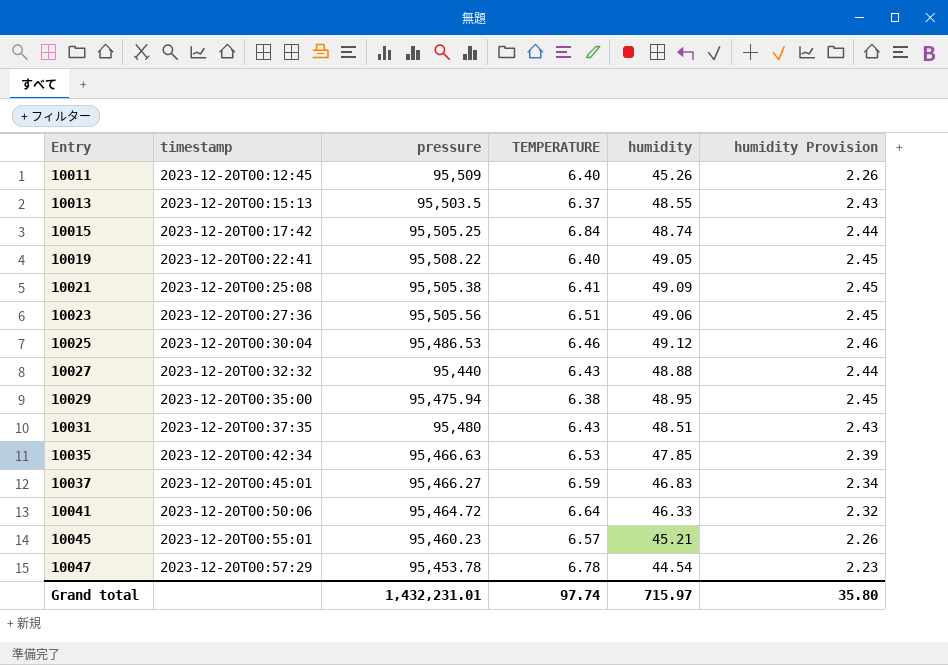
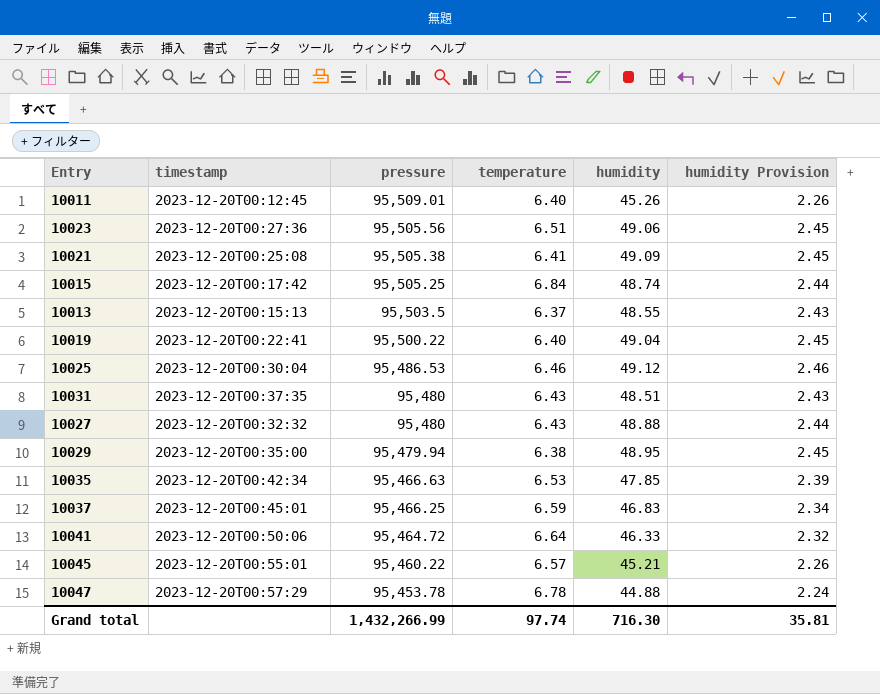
row order: Entry ascending -> pressure descending
column name: TEMPERATURE -> temperature
10011 | pressure: 95,509 -> 95,509.01
10019 | pressure: 95,508.22 -> 95,500.22
10019 | humidity: 49.05 -> 49.04
10027 | pressure: 95,440 -> 95,480
10029 | pressure: 95,475.94 -> 95,479.94
10037 | pressure: 95,466.27 -> 95,466.25
10045 | pressure: 95,460.23 -> 95,460.22
10047 | humidity: 44.54 -> 44.88
10047 | humidity Provision: 2.23 -> 2.24
Grand total | pressure: 1,432,231.01 -> 1,432,266.99
Grand total | humidity: 715.97 -> 716.30
Grand total | humidity Provision: 35.80 -> 35.81

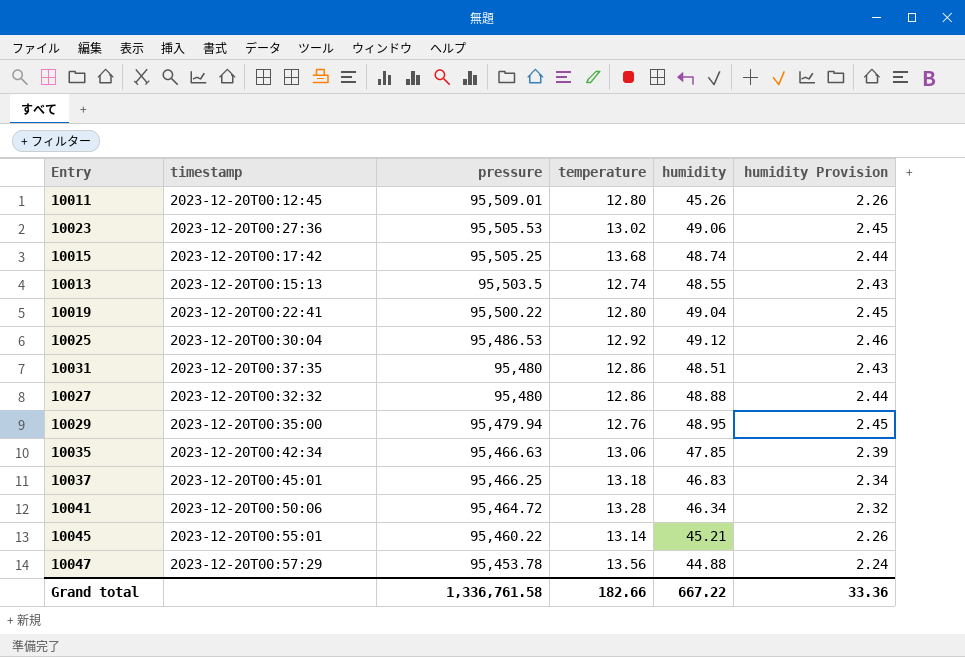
row 10021: 2023-12-20T00:25:08 | 95,505.38 | 6.41 | 49.09 | 2.45 -> none
10011 | temperature: 6.40 -> 12.80
10023 | pressure: 95,505.56 -> 95,505.53
10023 | temperature: 6.51 -> 13.02
10015 | temperature: 6.84 -> 13.68
10013 | temperature: 6.37 -> 12.74
10019 | temperature: 6.40 -> 12.80
10025 | temperature: 6.46 -> 12.92
10031 | temperature: 6.43 -> 12.86
10027 | temperature: 6.43 -> 12.86
10029 | temperature: 6.38 -> 12.76
10035 | temperature: 6.53 -> 13.06
10037 | temperature: 6.59 -> 13.18
10041 | temperature: 6.64 -> 13.28
10041 | humidity: 46.33 -> 46.34
10045 | temperature: 6.57 -> 13.14
10047 | temperature: 6.78 -> 13.56
Grand total | pressure: 1,432,266.99 -> 1,336,761.58
Grand total | temperature: 97.74 -> 182.66
Grand total | humidity: 716.30 -> 667.22
Grand total | humidity Provision: 35.81 -> 33.36

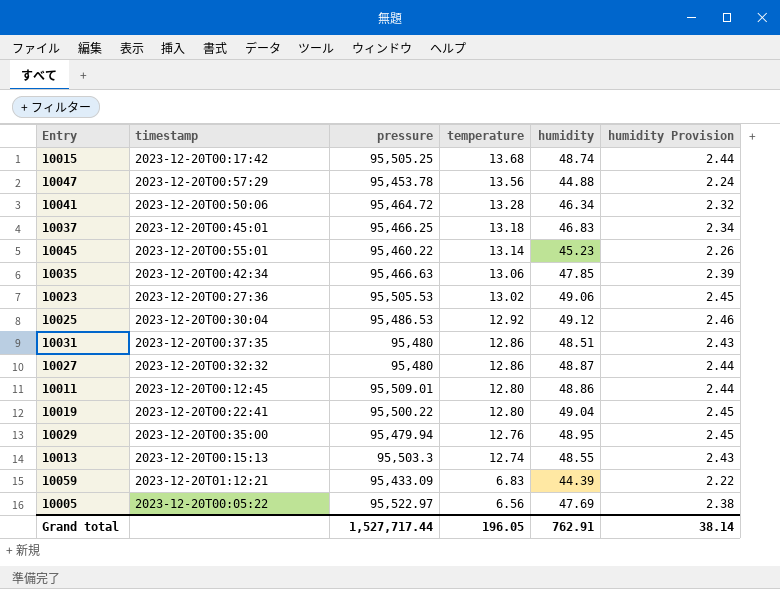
row order: pressure descending -> temperature descending
10045 | humidity: 45.21 -> 45.23
10027 | humidity: 48.88 -> 48.87
10011 | humidity: 45.26 -> 48.86
10011 | humidity Provision: 2.26 -> 2.44
10013 | pressure: 95,503.5 -> 95,503.3
row 10059: none -> 2023-12-20T01:12:21 | 95,433.09 | 6.83 | 44.39 | 2.22
row 10005: none -> 2023-12-20T00:05:22 | 95,522.97 | 6.56 | 47.69 | 2.38
Grand total | pressure: 1,336,761.58 -> 1,527,717.44
Grand total | temperature: 182.66 -> 196.05
Grand total | humidity: 667.22 -> 762.91
Grand total | humidity Provision: 33.36 -> 38.14

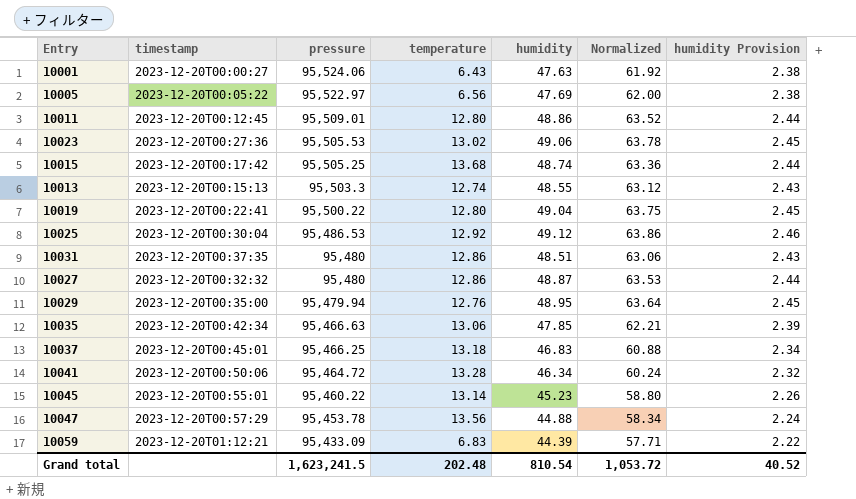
row order: temperature descending -> pressure descending
column Normalized | formula: none -> [humidity] * 1.3
row 10001: none -> 2023-12-20T00:00:27 | 95,524.06 | 6.43 | 47.63 | 61.92 | 2.38
Grand total | pressure: 1,527,717.44 -> 1,623,241.5
Grand total | temperature: 196.05 -> 202.48
Grand total | humidity: 762.91 -> 810.54
Grand total | humidity Provision: 38.14 -> 40.52

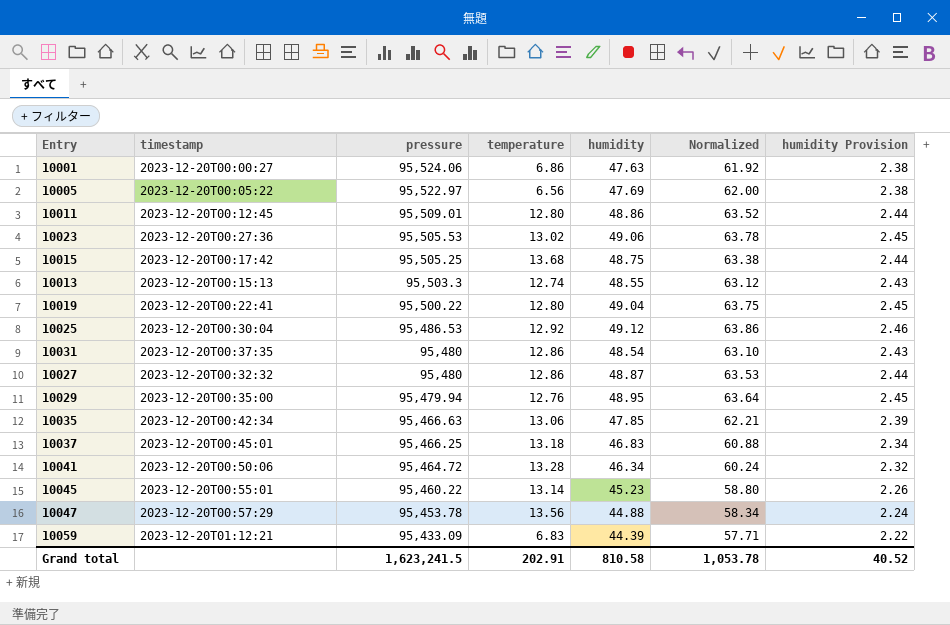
10001 | temperature: 6.43 -> 6.86
10015 | humidity: 48.74 -> 48.75
10015 | Normalized: 63.36 -> 63.38
10031 | humidity: 48.51 -> 48.54
10031 | Normalized: 63.06 -> 63.10
Grand total | temperature: 202.48 -> 202.91
Grand total | humidity: 810.54 -> 810.58
Grand total | Normalized: 1,053.72 -> 1,053.78

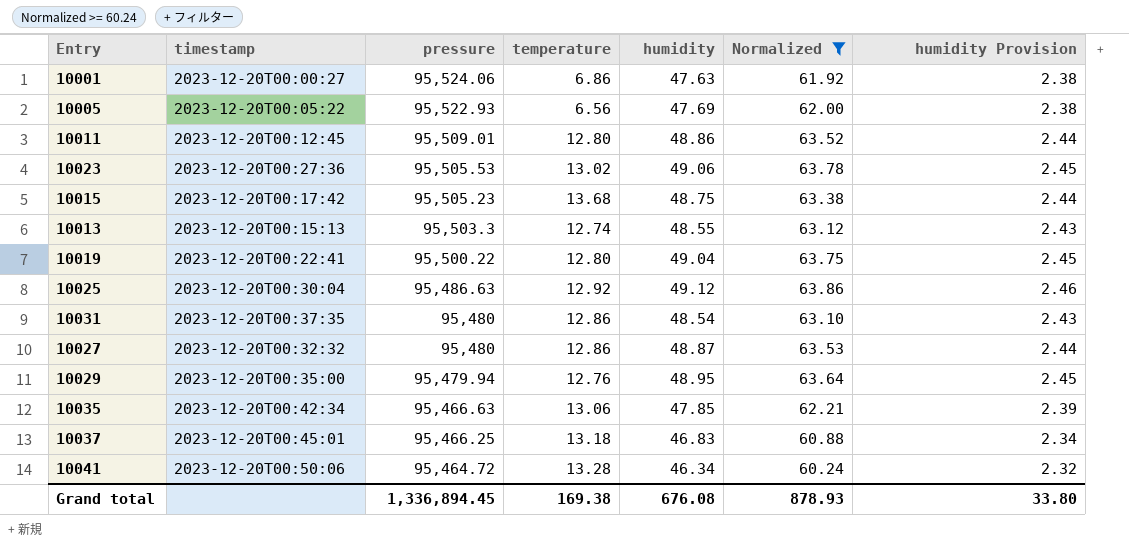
filter: none -> Normalized >= 60.24
10005 | pressure: 95,522.97 -> 95,522.93
10015 | pressure: 95,505.25 -> 95,505.23
10025 | pressure: 95,486.53 -> 95,486.63
Grand total | pressure: 1,623,241.5 -> 1,336,894.45
Grand total | temperature: 202.91 -> 169.38
Grand total | humidity: 810.58 -> 676.08
Grand total | Normalized: 1,053.78 -> 878.93
Grand total | humidity Provision: 40.52 -> 33.80

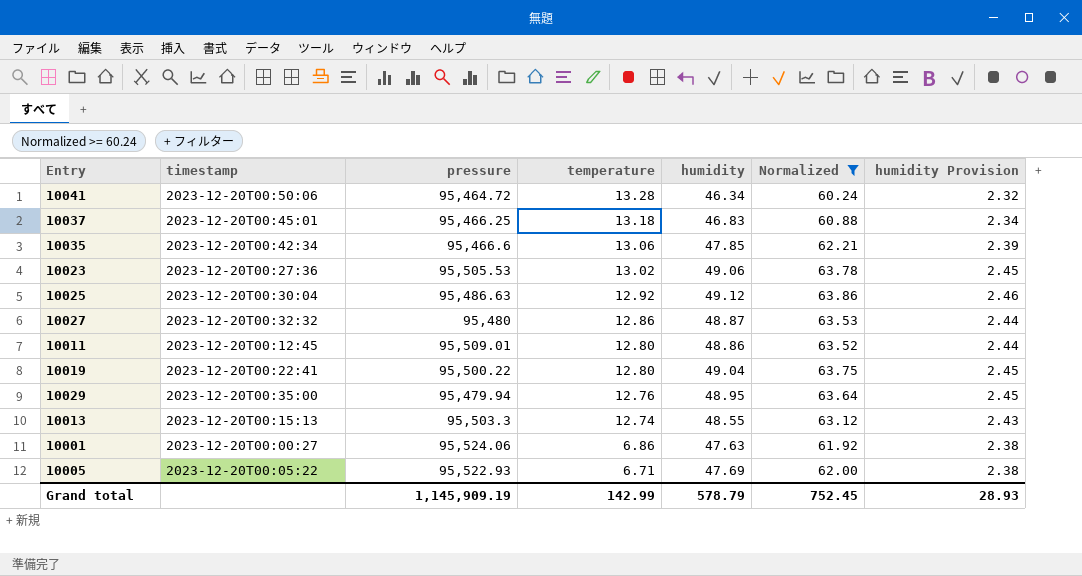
row order: pressure descending -> temperature descending
row 10015: 2023-12-20T00:17:42 | 95,505.23 | 13.68 | 48.75 | 63.38 | 2.44 -> none
row 10031: 2023-12-20T00:37:35 | 95,480 | 12.86 | 48.54 | 63.10 | 2.43 -> none
10035 | pressure: 95,466.63 -> 95,466.6
10005 | temperature: 6.56 -> 6.71
Grand total | pressure: 1,336,894.45 -> 1,145,909.19
Grand total | temperature: 169.38 -> 142.99
Grand total | humidity: 676.08 -> 578.79
Grand total | Normalized: 878.93 -> 752.45
Grand total | humidity Provision: 33.80 -> 28.93

